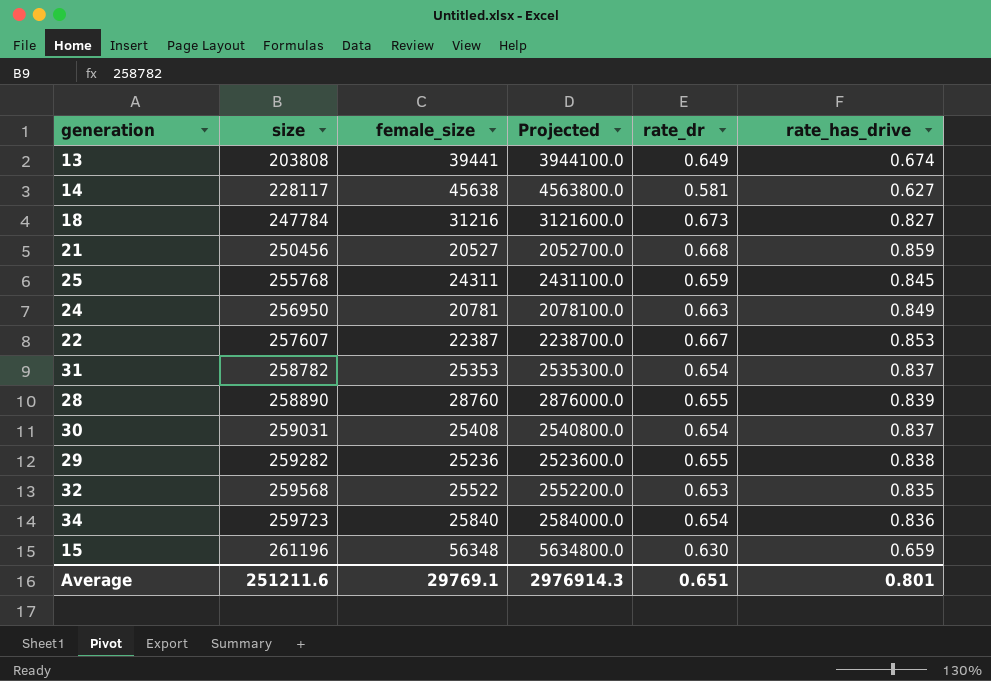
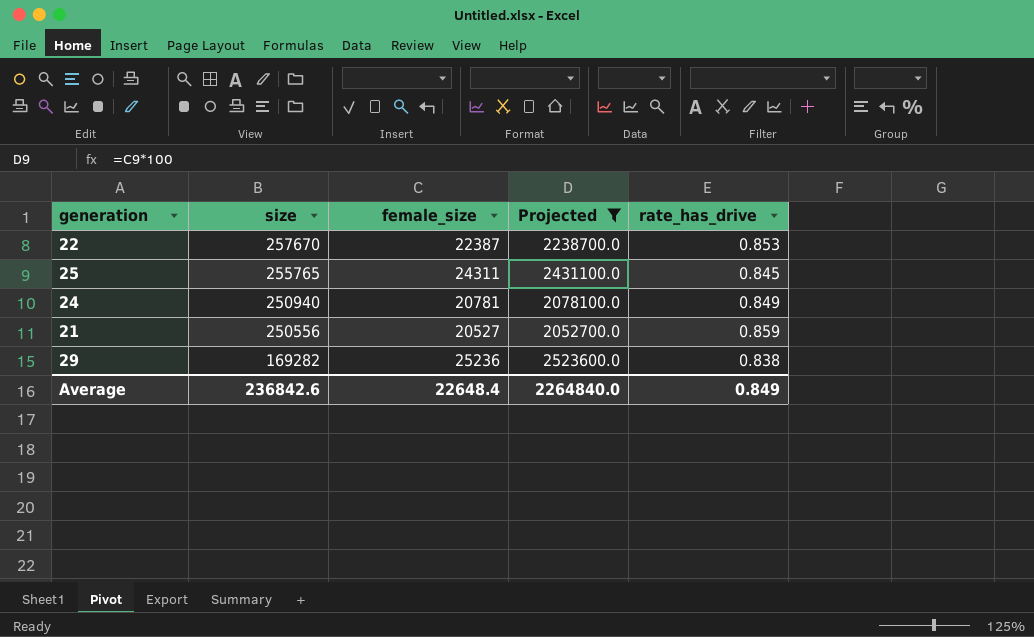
filter: none -> Projected <= 2523600.0
row order: size ascending -> size descending
column rate_dr | position: 5 -> none
22 | size: 257607 -> 257670
25 | size: 255768 -> 255765
24 | size: 256950 -> 250940
21 | size: 250456 -> 250556
29 | size: 259282 -> 169282
Average | size: 251211.6 -> 236842.6
Average | female_size: 29769.1 -> 22648.4
Average | Projected: 2976914.3 -> 2264840.0
Average | rate_has_drive: 0.801 -> 0.849

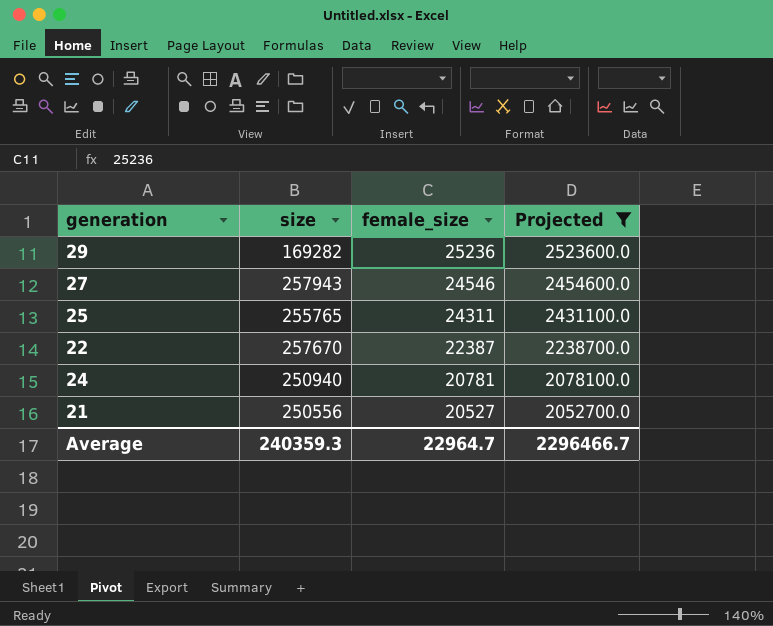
row order: size descending -> female_size descending
column rate_has_drive | position: 5 -> none
row 27: none -> 257943 | 24546 | 2454600.0
Average | size: 236842.6 -> 240359.3
Average | female_size: 22648.4 -> 22964.7
Average | Projected: 2264840.0 -> 2296466.7

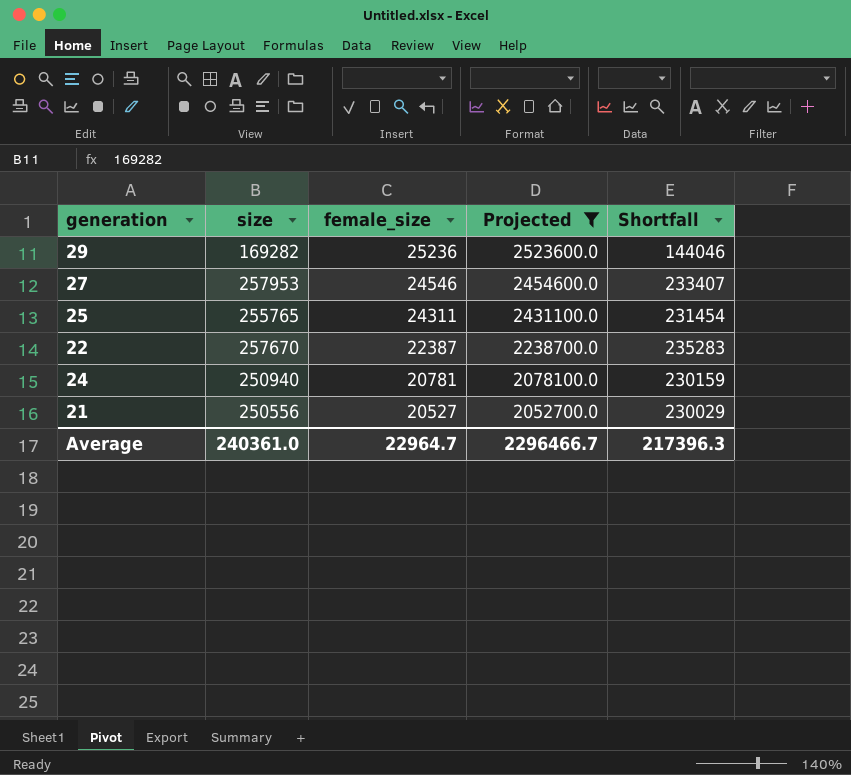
column Shortfall | formula: none -> [size] - [female_size]
27 | size: 257943 -> 257953
Average | size: 240359.3 -> 240361.0

